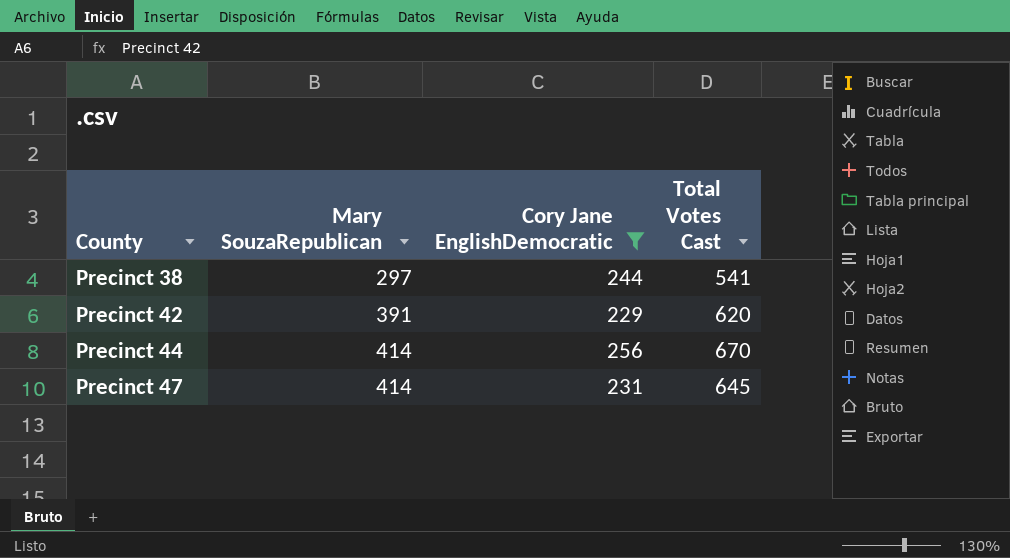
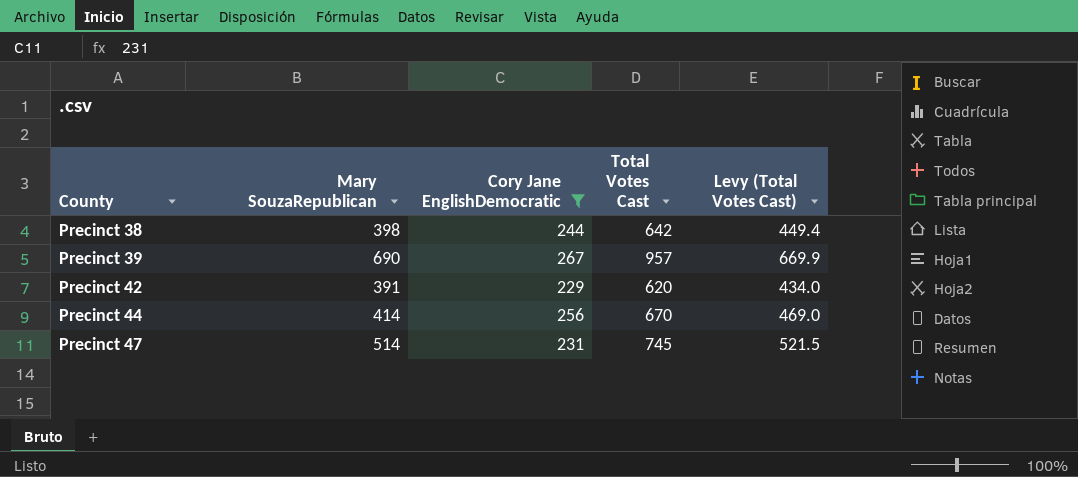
column Levy (Total Votes Cast) | formula: none -> [Total Votes Cast] * 0.7
Precinct 38 | Mary SouzaRepublican: 297 -> 398
Precinct 38 | Total Votes Cast: 541 -> 642
row Precinct 39: none -> 690 | 267 | 957 | 669.9
Precinct 47 | Mary SouzaRepublican: 414 -> 514
Precinct 47 | Total Votes Cast: 645 -> 745

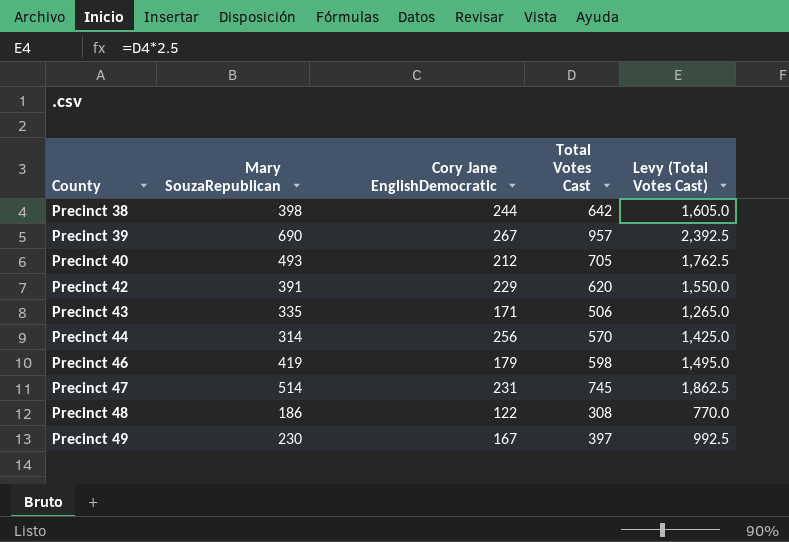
filter: Cory Jane EnglishDemocratic >= 229 -> none
column Levy (Total Votes Cast) | formula: [Total Votes Cast] * 0.7 -> [Total Votes Cast] * 2.5
Precinct 44 | Mary SouzaRepublican: 414 -> 314
Precinct 44 | Total Votes Cast: 670 -> 570

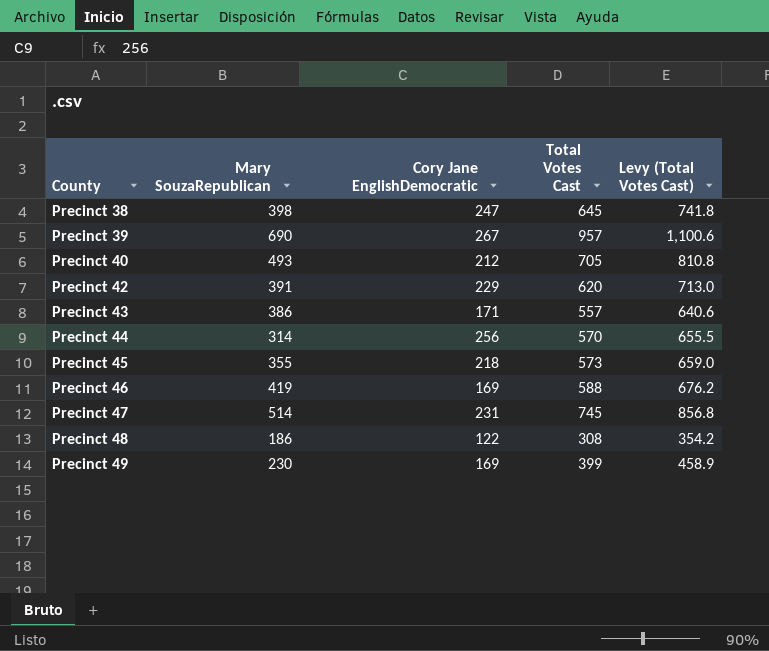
column Levy (Total Votes Cast) | formula: [Total Votes Cast] * 2.5 -> [Total Votes Cast] * 1.15
Precinct 38 | Cory Jane EnglishDemocratic: 244 -> 247
Precinct 38 | Total Votes Cast: 642 -> 645
Precinct 43 | Mary SouzaRepublican: 335 -> 386
Precinct 43 | Total Votes Cast: 506 -> 557
row Precinct 45: none -> 355 | 218 | 573 | 659.0
Precinct 46 | Cory Jane EnglishDemocratic: 179 -> 169
Precinct 46 | Total Votes Cast: 598 -> 588
Precinct 49 | Cory Jane EnglishDemocratic: 167 -> 169
Precinct 49 | Total Votes Cast: 397 -> 399

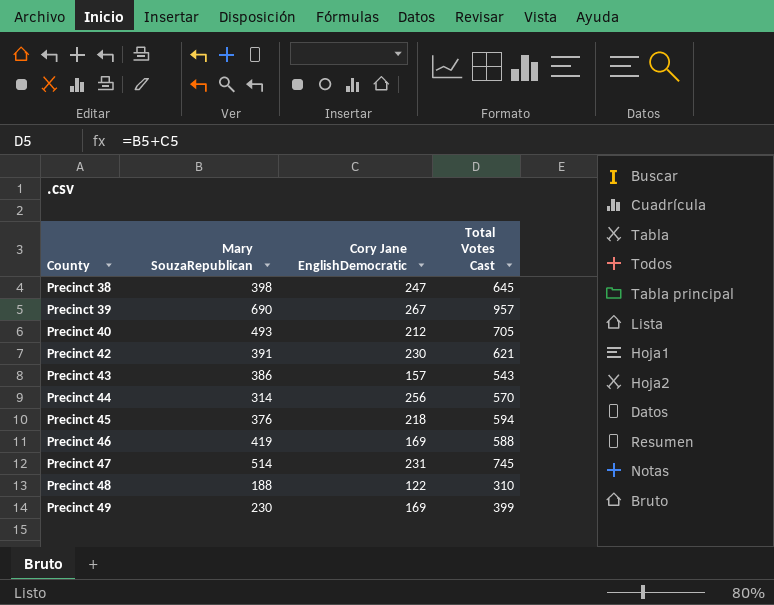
column Levy (Total Votes Cast) | formula: [Total Votes Cast] * 1.15 -> none
Precinct 42 | Cory Jane EnglishDemocratic: 229 -> 230
Precinct 42 | Total Votes Cast: 620 -> 621
Precinct 43 | Cory Jane EnglishDemocratic: 171 -> 157
Precinct 43 | Total Votes Cast: 557 -> 543
Precinct 45 | Mary SouzaRepublican: 355 -> 376
Precinct 45 | Total Votes Cast: 573 -> 594
Precinct 48 | Mary SouzaRepublican: 186 -> 188
Precinct 48 | Total Votes Cast: 308 -> 310

